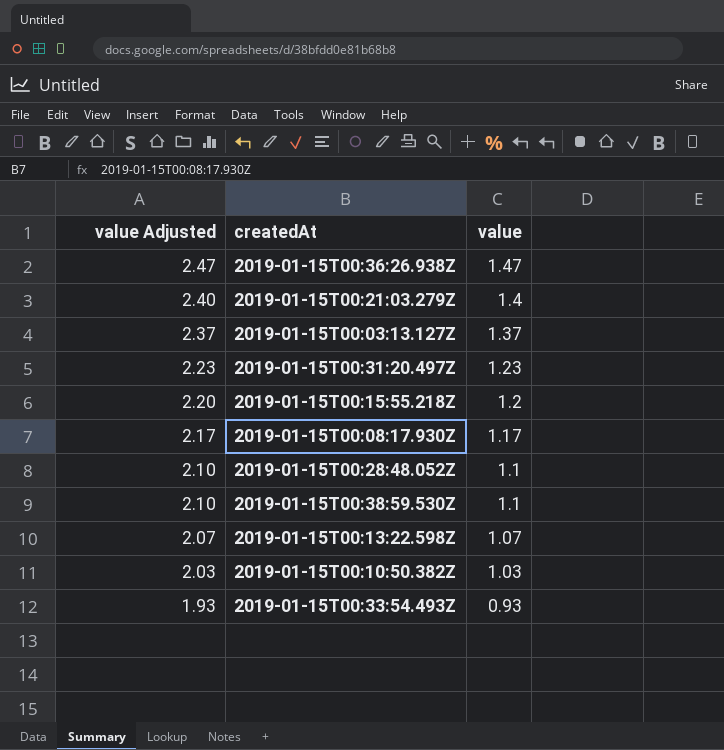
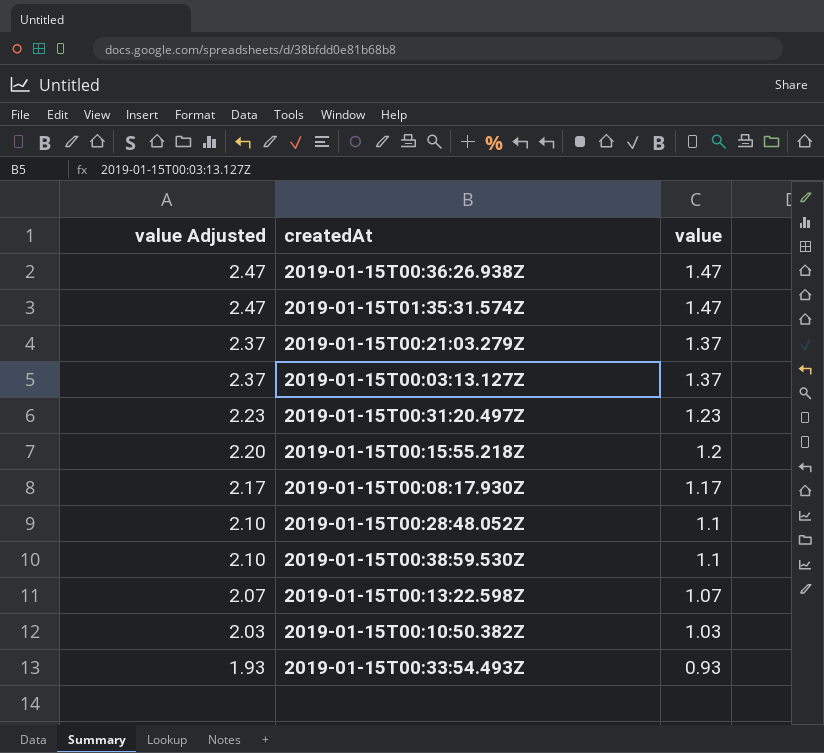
row 2019-01-15T01:35:31.574Z: none -> 2.47 | 1.47
2019-01-15T00:21:03.279Z | value Adjusted: 2.40 -> 2.37
2019-01-15T00:21:03.279Z | value: 1.4 -> 1.37

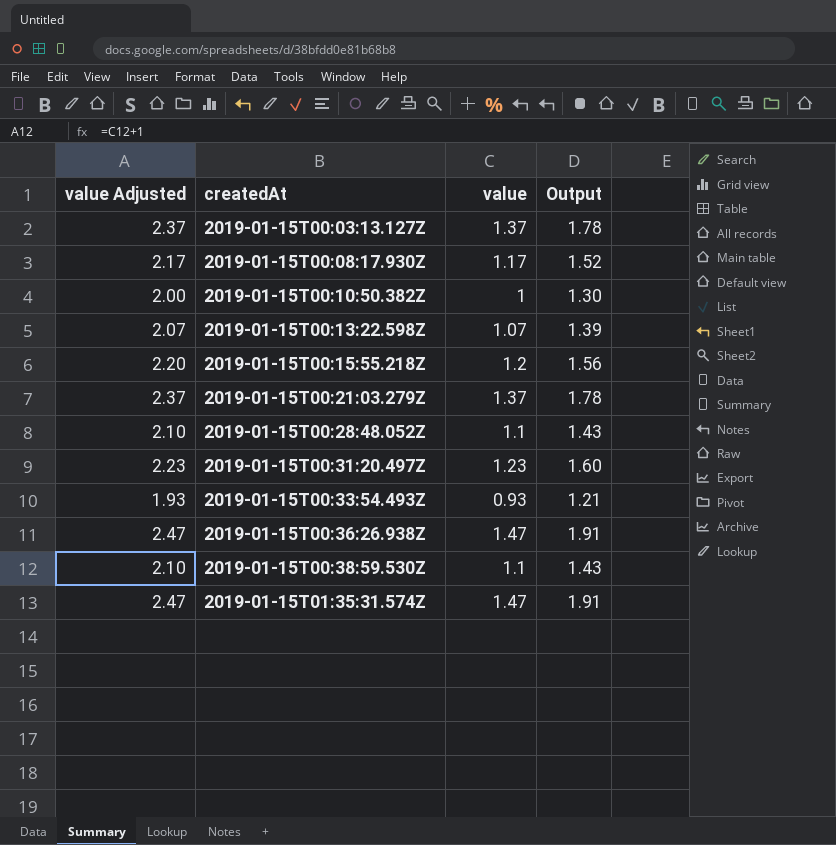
row order: value Adjusted descending -> createdAt ascending
column Output | formula: none -> [value] * 1.3
2019-01-15T00:10:50.382Z | value Adjusted: 2.03 -> 2.00
2019-01-15T00:10:50.382Z | value: 1.03 -> 1

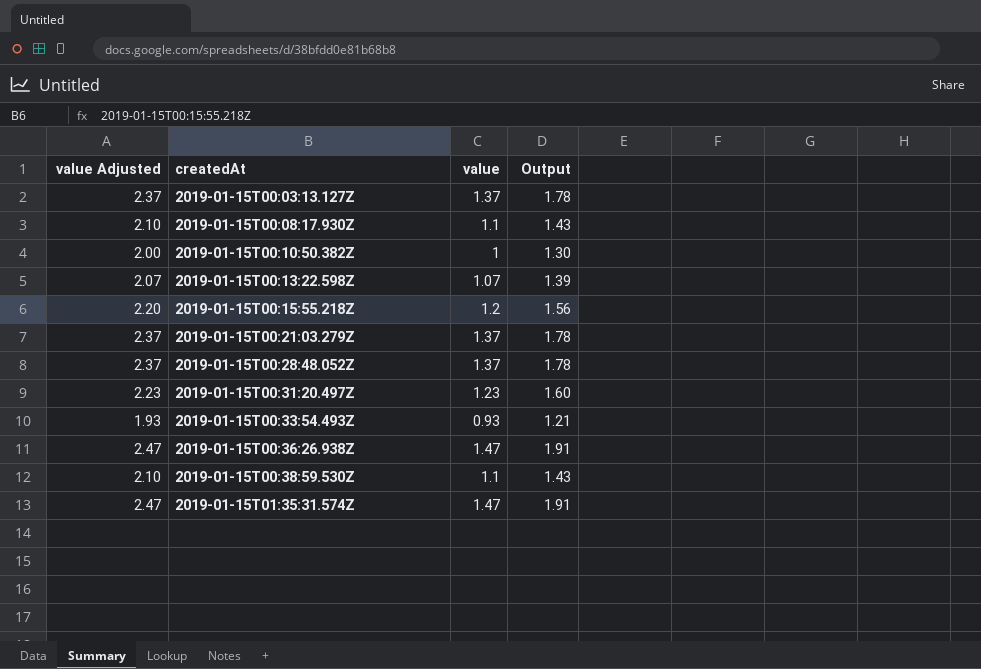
2019-01-15T00:08:17.930Z | value Adjusted: 2.17 -> 2.10
2019-01-15T00:08:17.930Z | value: 1.17 -> 1.1
2019-01-15T00:08:17.930Z | Output: 1.52 -> 1.43
2019-01-15T00:28:48.052Z | value Adjusted: 2.10 -> 2.37
2019-01-15T00:28:48.052Z | value: 1.1 -> 1.37
2019-01-15T00:28:48.052Z | Output: 1.43 -> 1.78

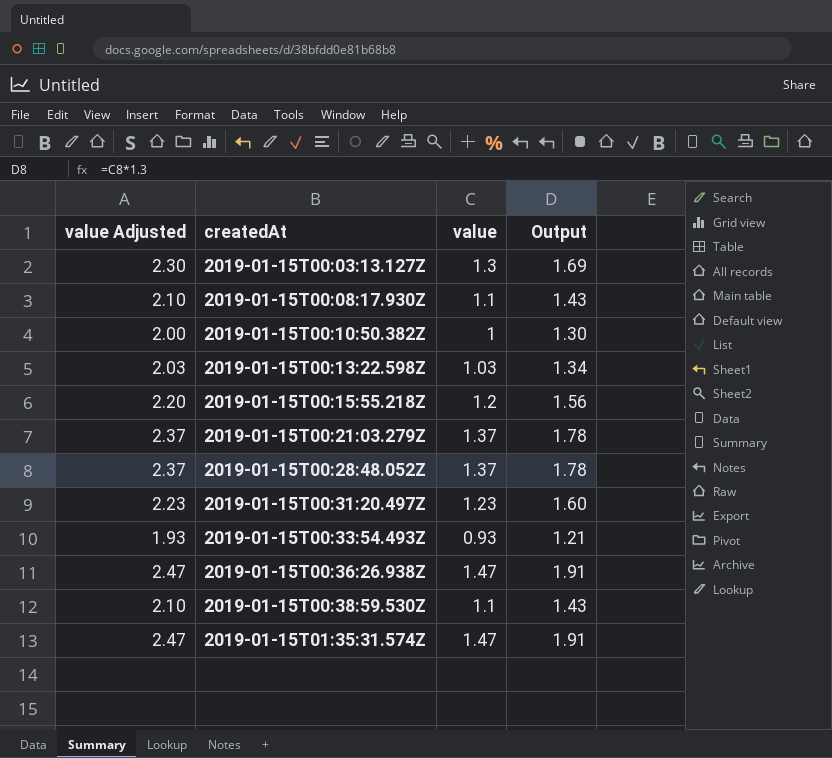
2019-01-15T00:03:13.127Z | value Adjusted: 2.37 -> 2.30
2019-01-15T00:03:13.127Z | value: 1.37 -> 1.3
2019-01-15T00:03:13.127Z | Output: 1.78 -> 1.69
2019-01-15T00:13:22.598Z | value Adjusted: 2.07 -> 2.03
2019-01-15T00:13:22.598Z | value: 1.07 -> 1.03
2019-01-15T00:13:22.598Z | Output: 1.39 -> 1.34

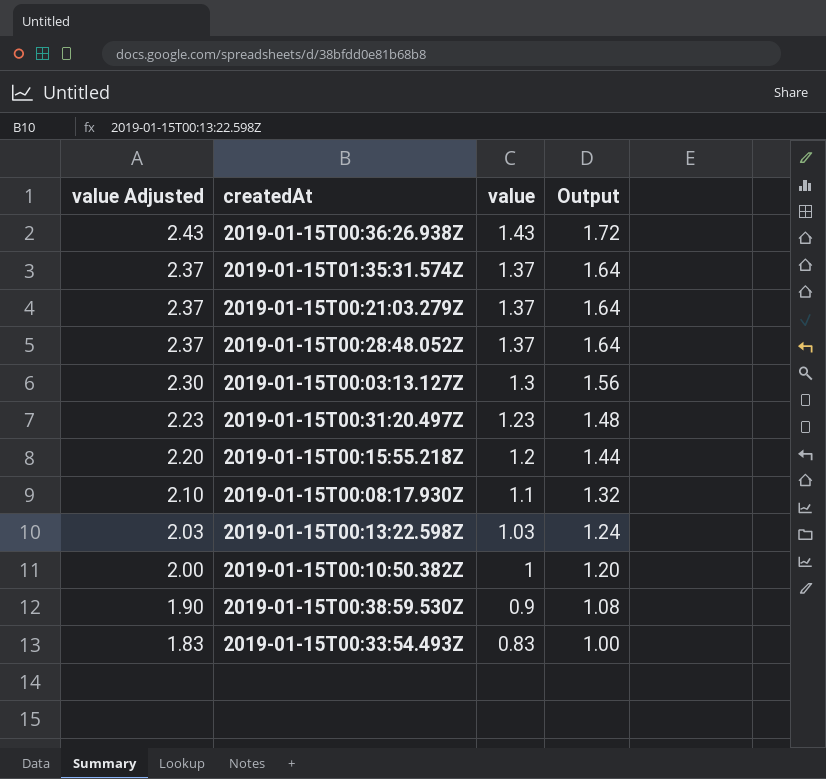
row order: createdAt ascending -> value Adjusted descending
column Output | formula: [value] * 1.3 -> [value] * 1.2
2019-01-15T00:36:26.938Z | value Adjusted: 2.47 -> 2.43
2019-01-15T00:36:26.938Z | value: 1.47 -> 1.43
2019-01-15T01:35:31.574Z | value Adjusted: 2.47 -> 2.37
2019-01-15T01:35:31.574Z | value: 1.47 -> 1.37
2019-01-15T00:38:59.530Z | value Adjusted: 2.10 -> 1.90
2019-01-15T00:38:59.530Z | value: 1.1 -> 0.9
2019-01-15T00:33:54.493Z | value Adjusted: 1.93 -> 1.83
2019-01-15T00:33:54.493Z | value: 0.93 -> 0.83

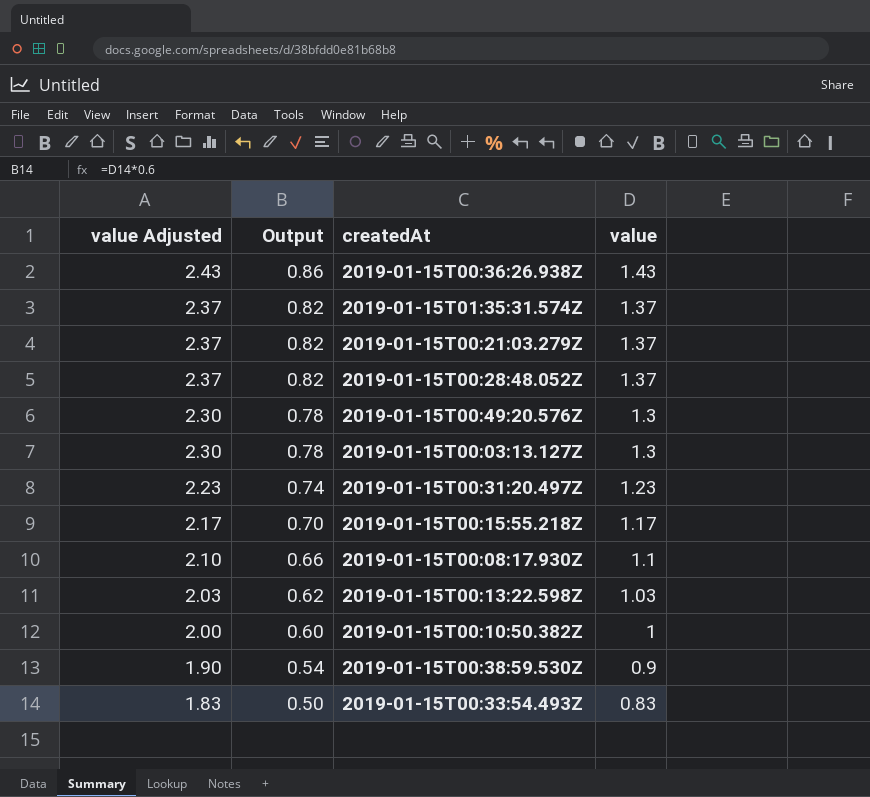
column Output | formula: [value] * 1.2 -> [value] * 0.6
column Output | position: 4 -> 2
row 2019-01-15T00:49:20.576Z: none -> 2.30 | 0.78 | 1.3
2019-01-15T00:15:55.218Z | value Adjusted: 2.20 -> 2.17
2019-01-15T00:15:55.218Z | value: 1.2 -> 1.17

